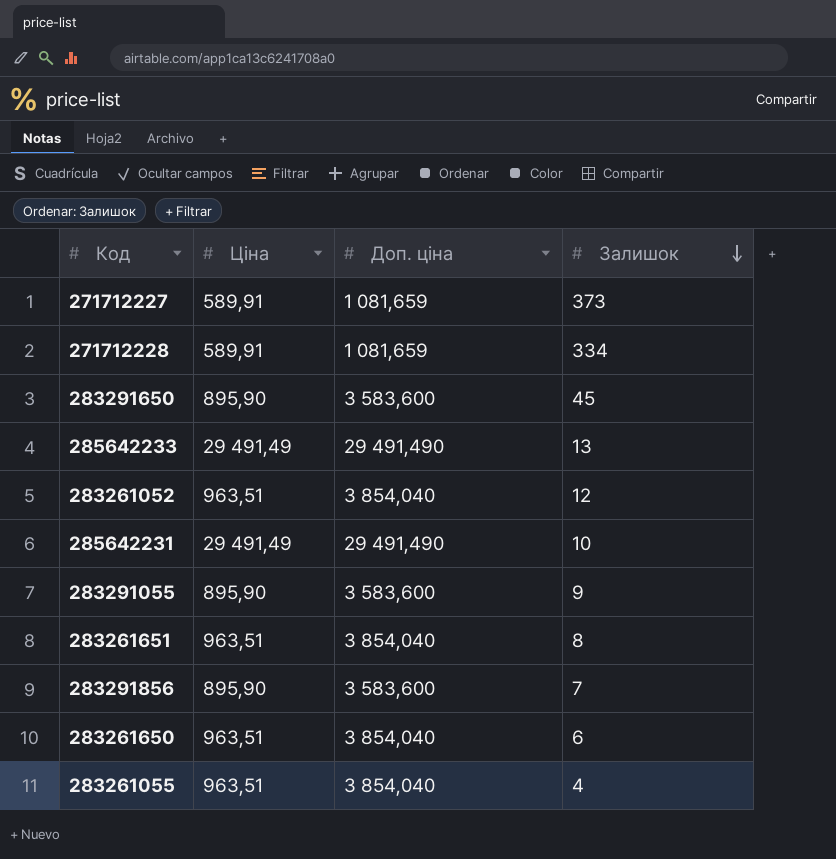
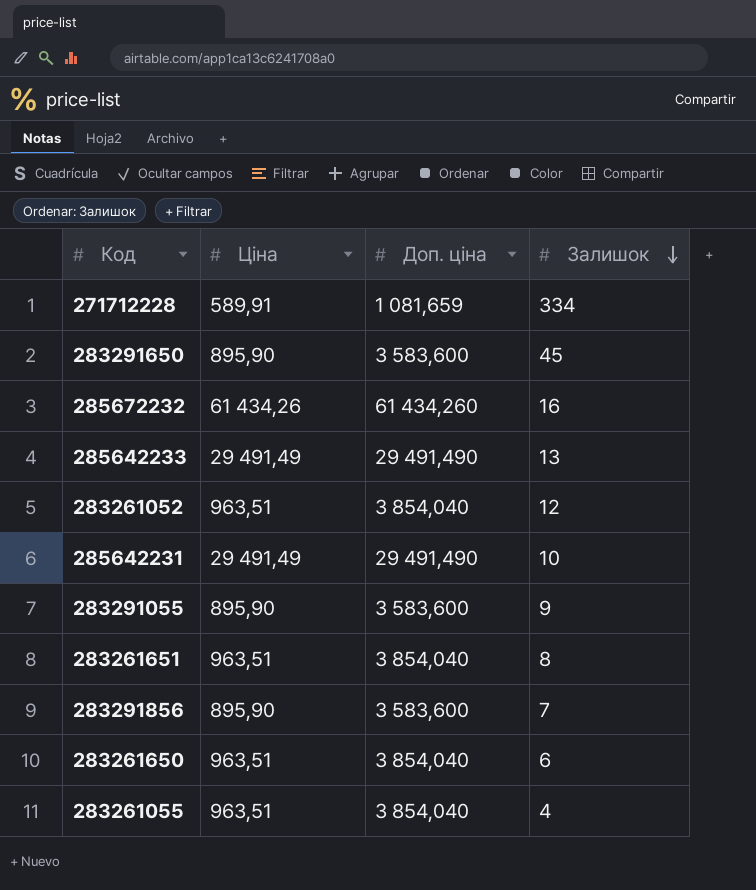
row 271712227: 589,91 | 1 081,659 | 373 -> none
row 285672232: none -> 61 434,26 | 61 434,260 | 16

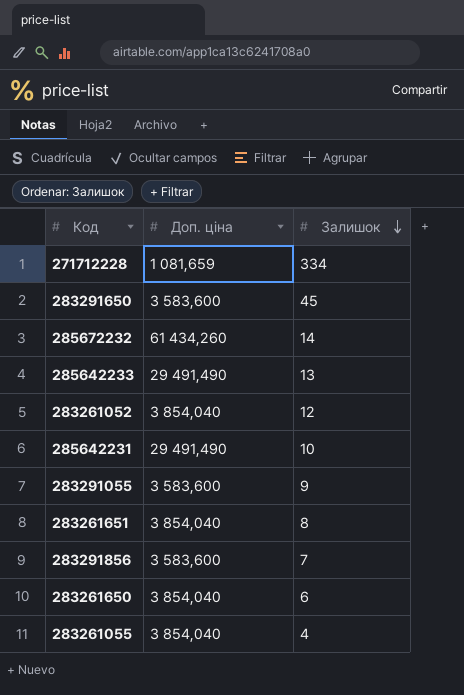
column Ціна | position: 2 -> none
285672232 | Залишок: 16 -> 14

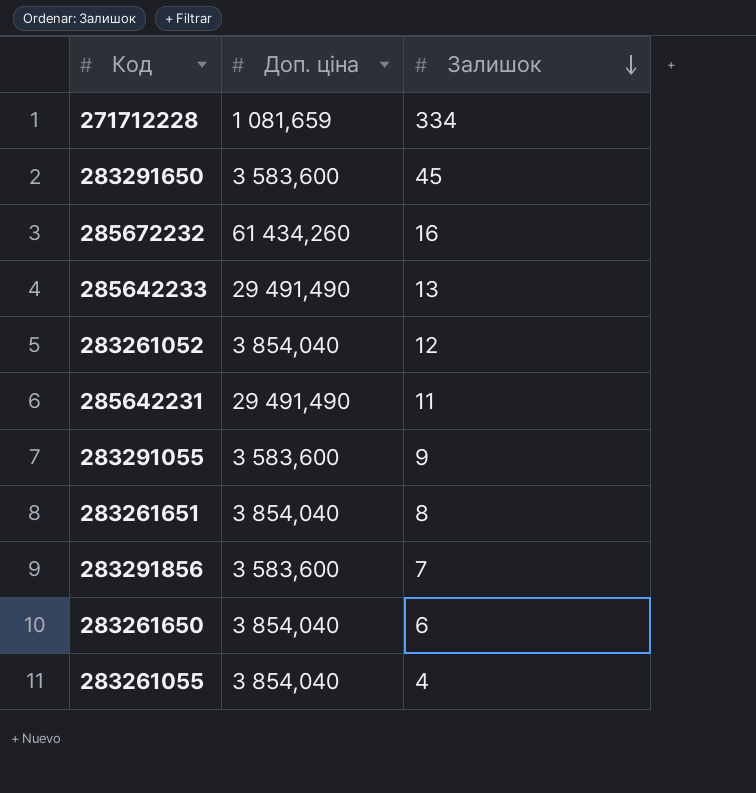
285672232 | Залишок: 14 -> 16
285642231 | Залишок: 10 -> 11

